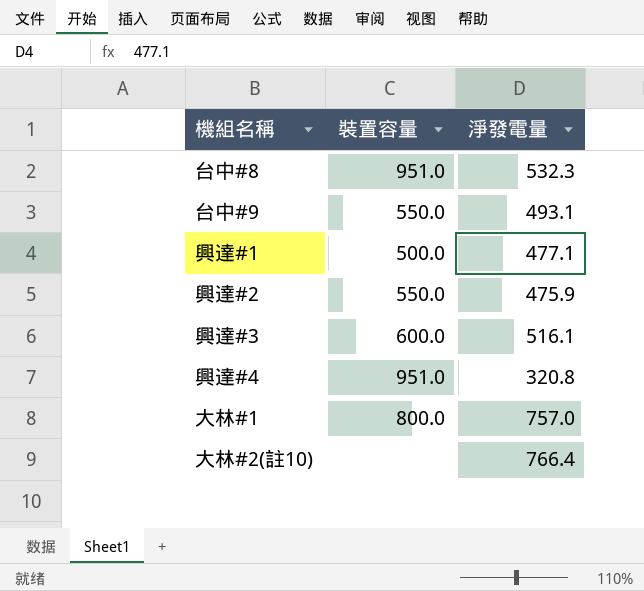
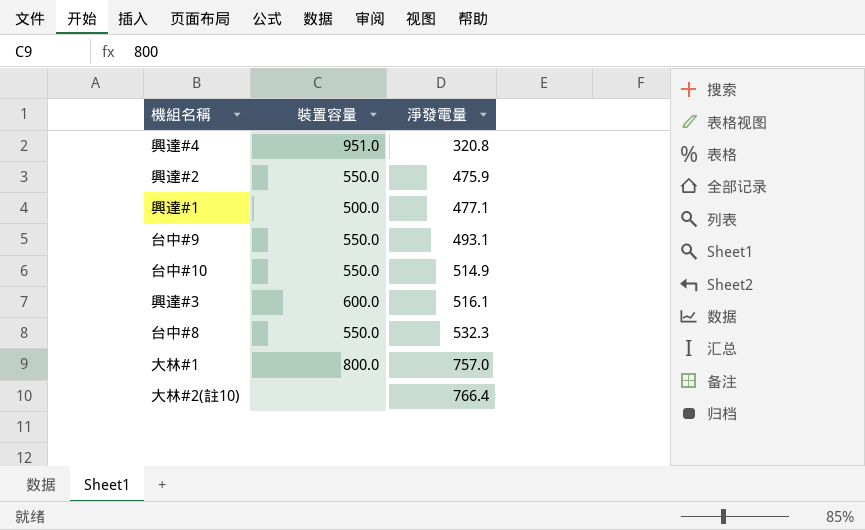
row order: none -> 淨發電量 ascending
row 台中#10: none -> 550.0 | 514.9
台中#8 | 裝置容量: 951.0 -> 550.0

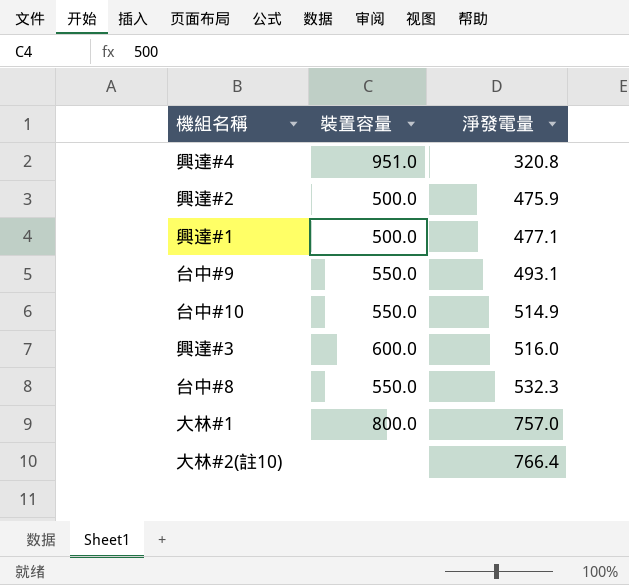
興達#2 | 裝置容量: 550.0 -> 500.0
興達#3 | 淨發電量: 516.1 -> 516.0

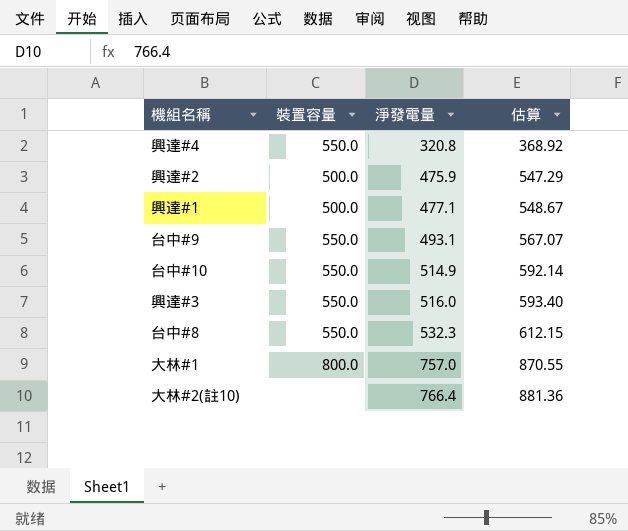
column 估算 | formula: none -> [淨發電量] * 1.15
興達#4 | 裝置容量: 951.0 -> 550.0
興達#3 | 裝置容量: 600.0 -> 550.0

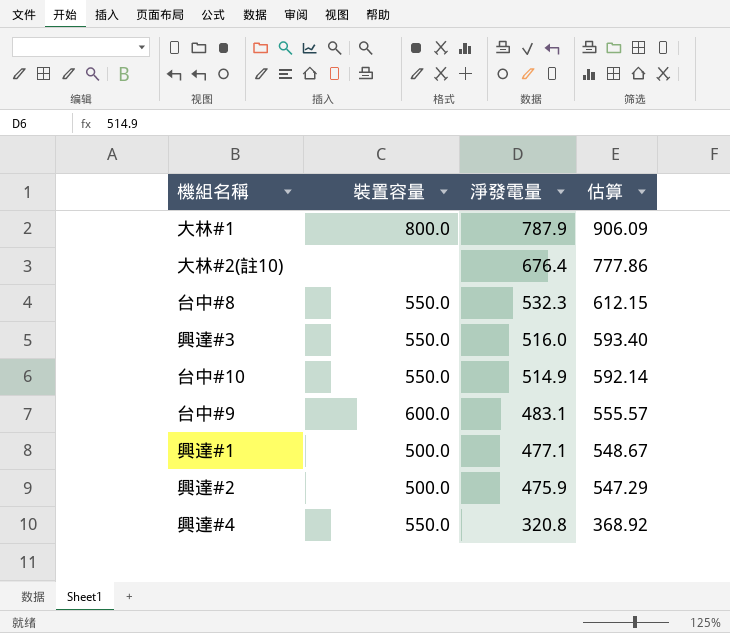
row order: 淨發電量 ascending -> 淨發電量 descending
大林#1 | 淨發電量: 757.0 -> 787.9
大林#1 | 估算: 870.55 -> 906.09
大林#2(註10) | 淨發電量: 766.4 -> 676.4
大林#2(註10) | 估算: 881.36 -> 777.86
台中#9 | 裝置容量: 550.0 -> 600.0
台中#9 | 淨發電量: 493.1 -> 483.1
台中#9 | 估算: 567.07 -> 555.57

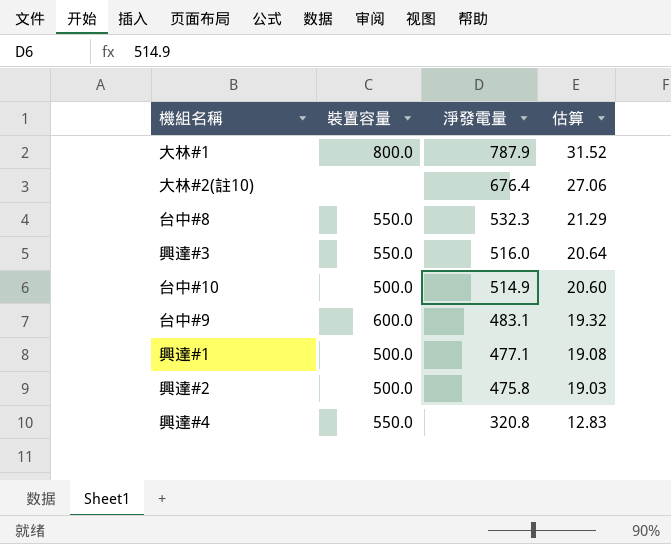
column 估算 | formula: [淨發電量] * 1.15 -> [淨發電量] * 0.04
台中#10 | 裝置容量: 550.0 -> 500.0
興達#2 | 淨發電量: 475.9 -> 475.8

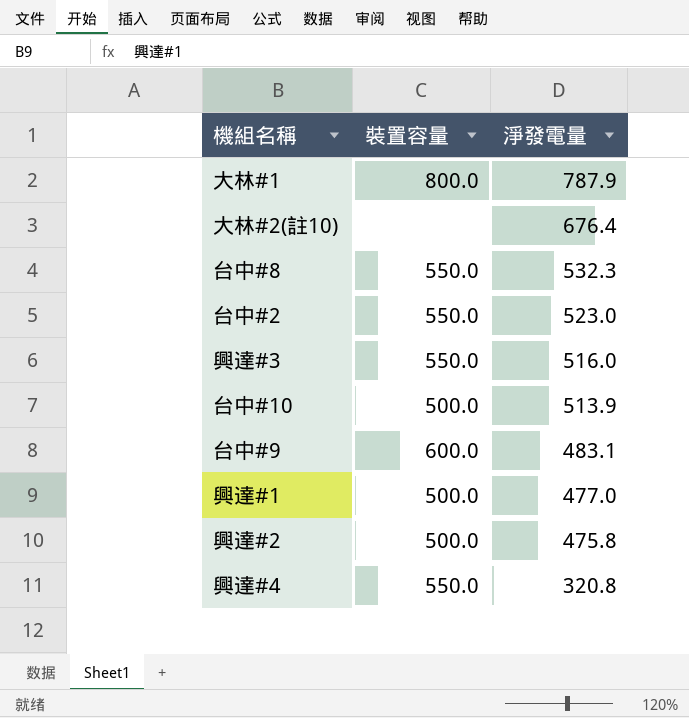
column 估算 | formula: [淨發電量] * 0.04 -> none
row 台中#2: none -> 550.0 | 523.0
台中#10 | 淨發電量: 514.9 -> 513.9
興達#1 | 淨發電量: 477.1 -> 477.0

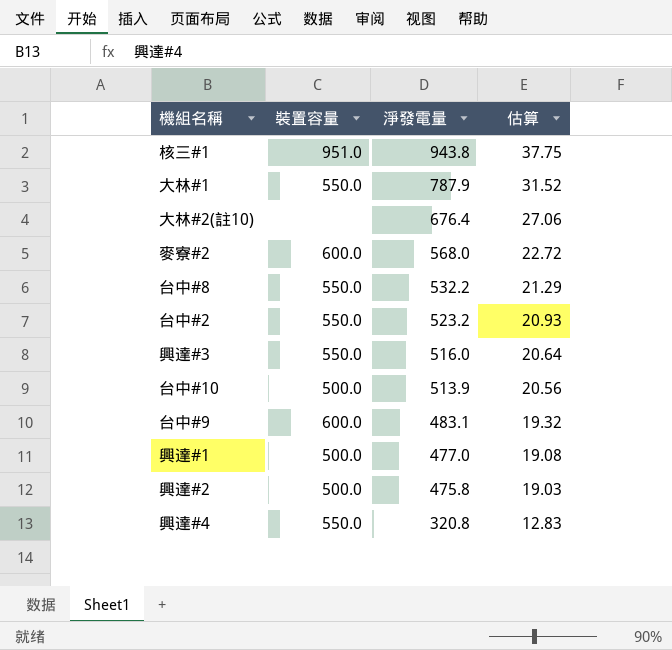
column 估算 | formula: none -> [淨發電量] * 0.04
row 核三#1: none -> 951.0 | 943.8 | 37.75
大林#1 | 裝置容量: 800.0 -> 550.0
row 麥寮#2: none -> 600.0 | 568.0 | 22.72
台中#8 | 淨發電量: 532.3 -> 532.2
台中#2 | 淨發電量: 523.0 -> 523.2

